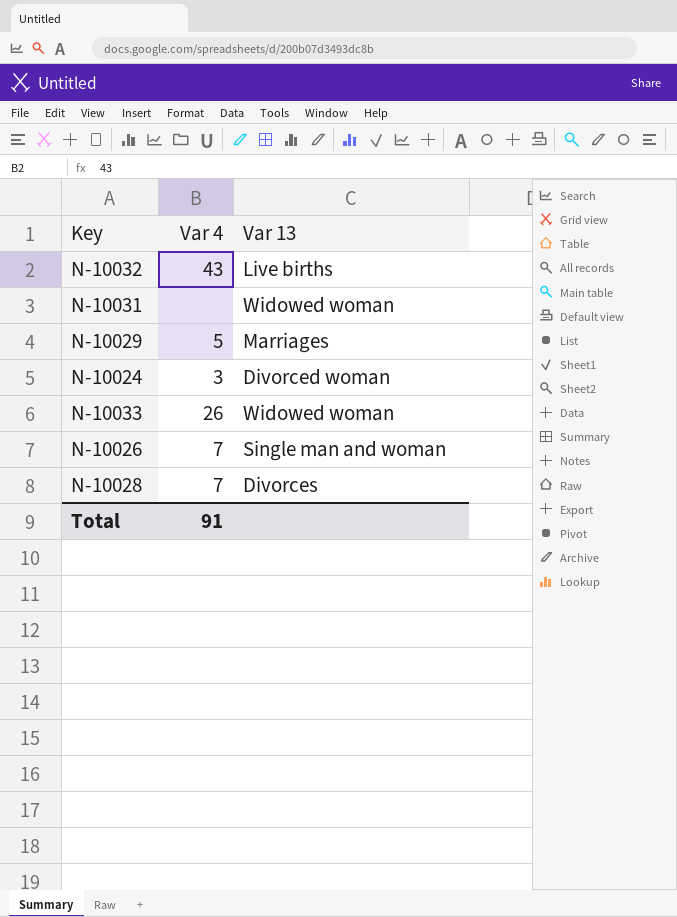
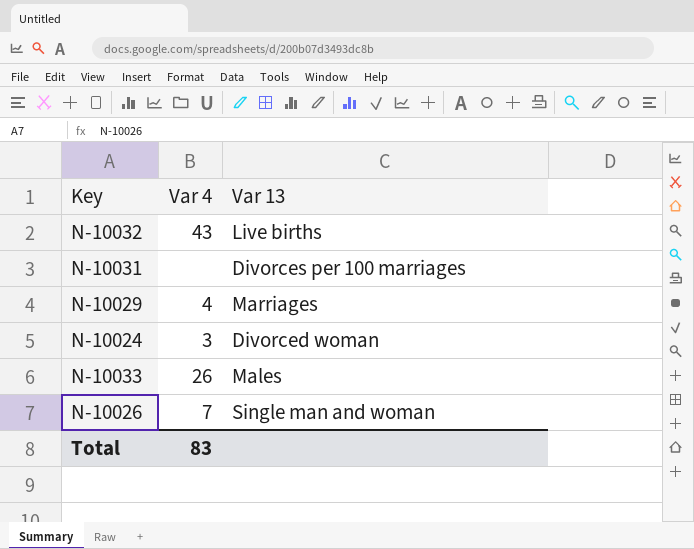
row N-10028: 7 | Divorces -> none
N-10031 | Var 13: Widowed woman -> Divorces per 100 marriages
N-10029 | Var 4: 5 -> 4
N-10033 | Var 13: Widowed woman -> Males
Total | Var 4: 91 -> 83

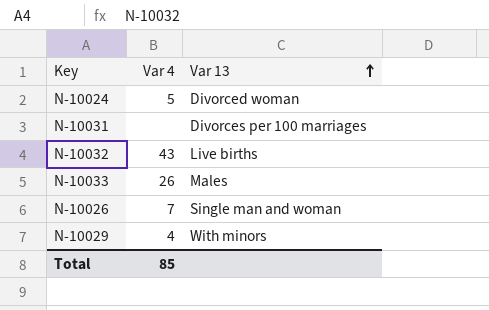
row order: none -> Var 13 ascending
N-10024 | Var 4: 3 -> 5
N-10029 | Var 13: Marriages -> With minors
Total | Var 4: 83 -> 85

